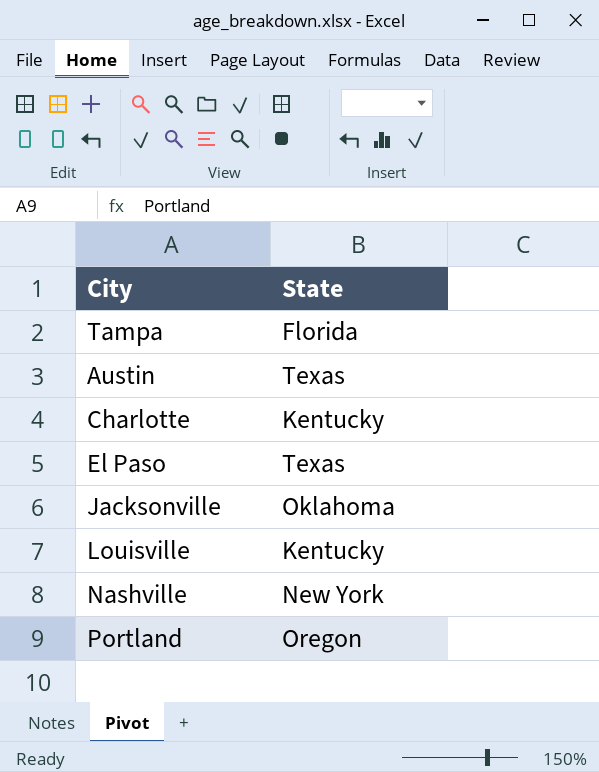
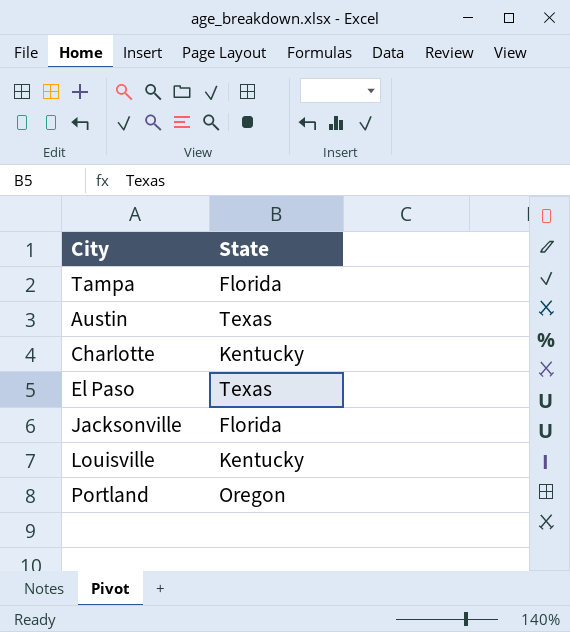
row Nashville: New York -> none
Jacksonville | State: Oklahoma -> Florida

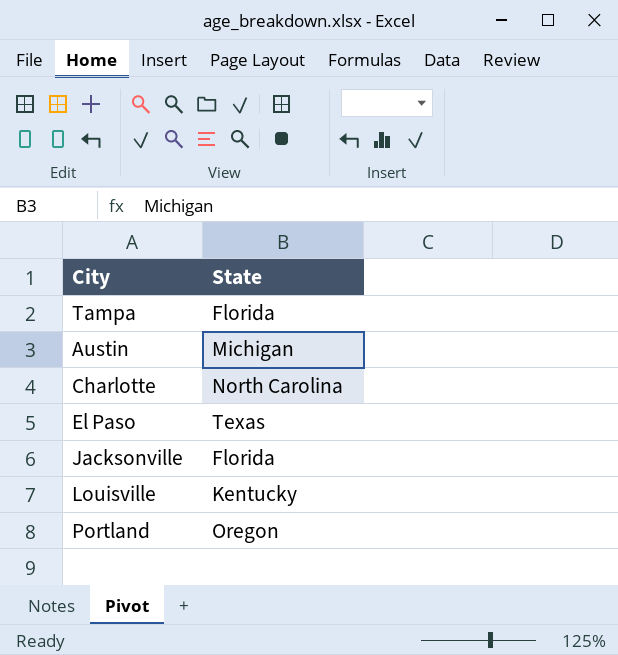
Austin | State: Texas -> Michigan
Charlotte | State: Kentucky -> North Carolina

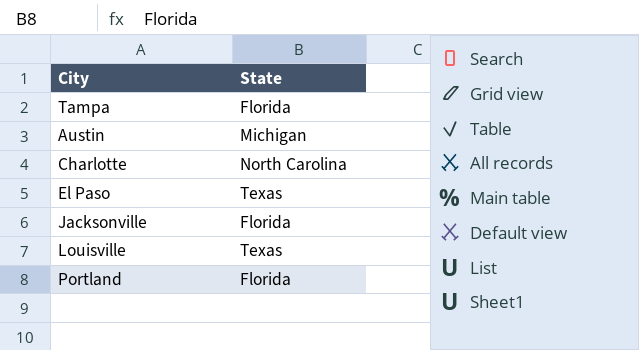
Louisville | State: Kentucky -> Texas
Portland | State: Oregon -> Florida

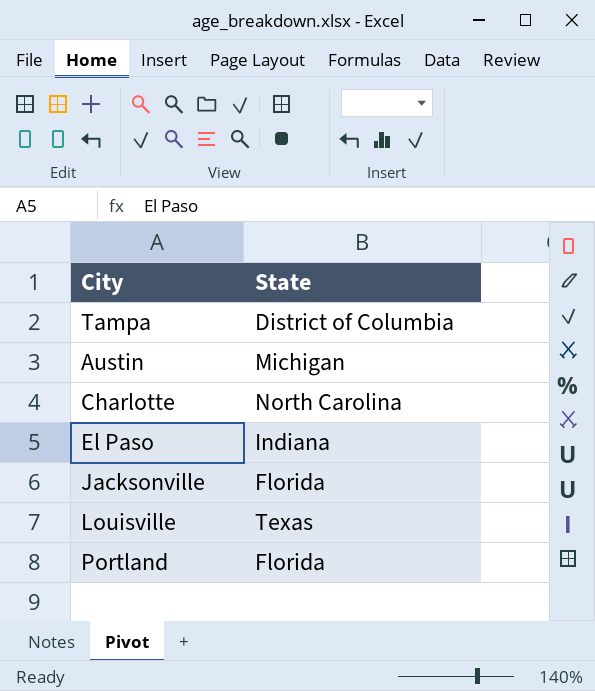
Tampa | State: Florida -> District of Columbia
El Paso | State: Texas -> Indiana

